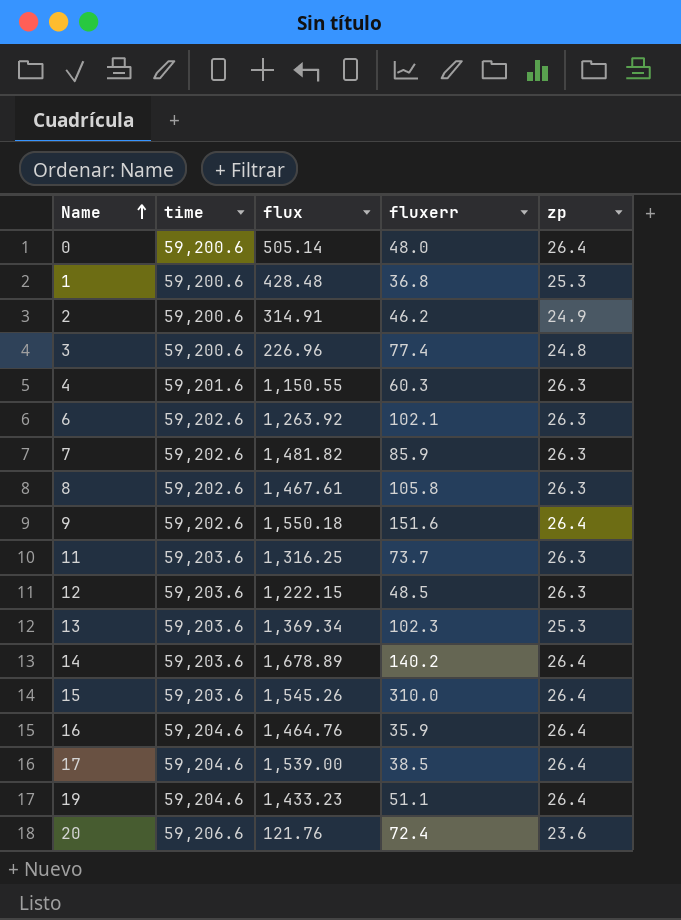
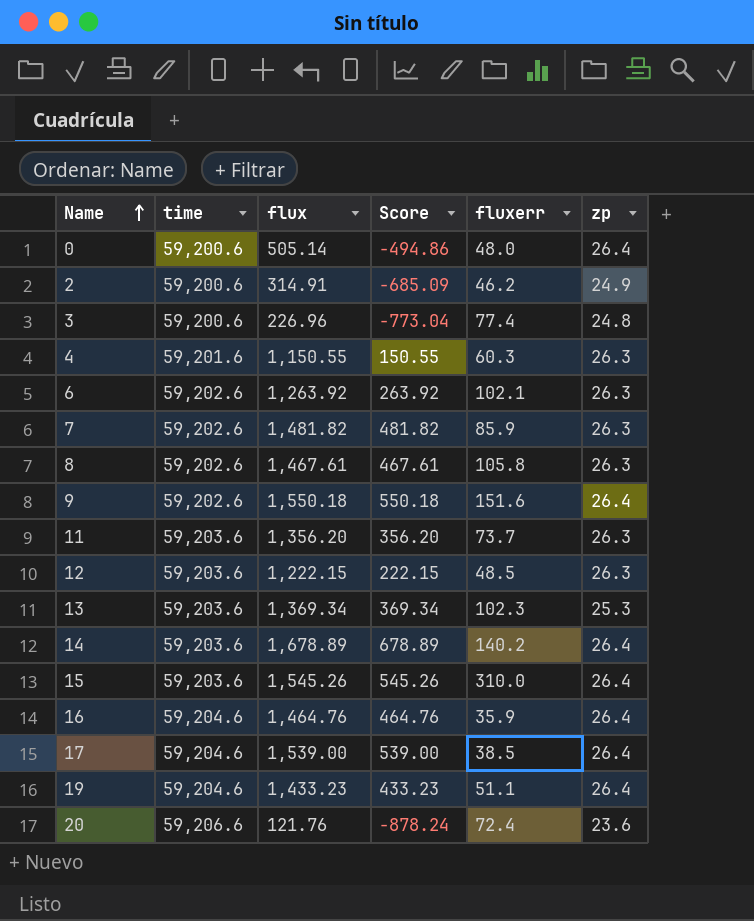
column Score | formula: none -> [flux] - 1000
row 1: 59,200.6 | 428.48 | 36.8 | 25.3 -> none
11 | flux: 1,316.25 -> 1,356.20

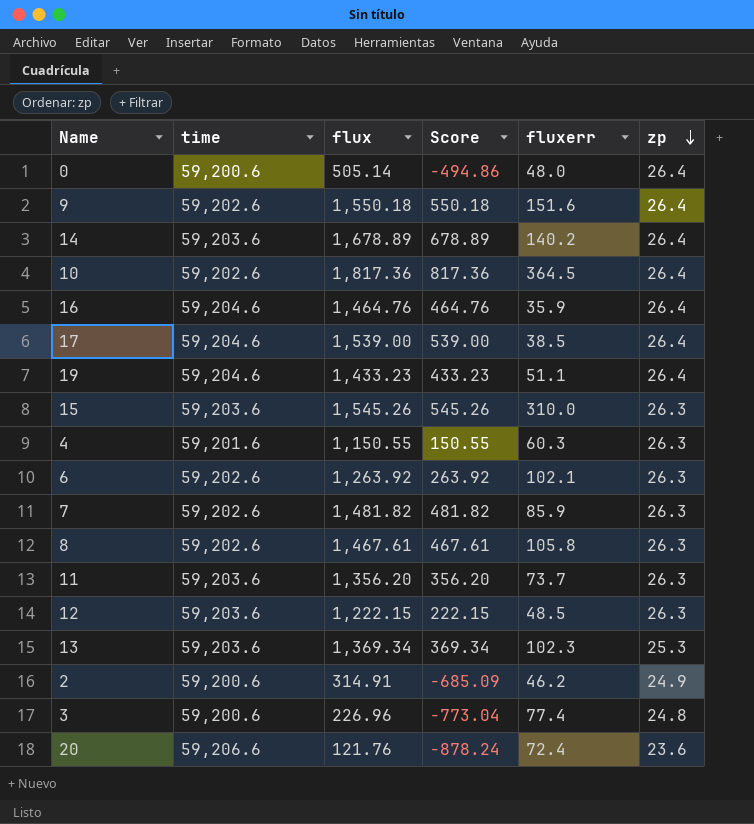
row order: Name ascending -> zp descending
row 10: none -> 59,202.6 | 1,817.36 | 817.36 | 364.5 | 26.4
15 | zp: 26.4 -> 26.3

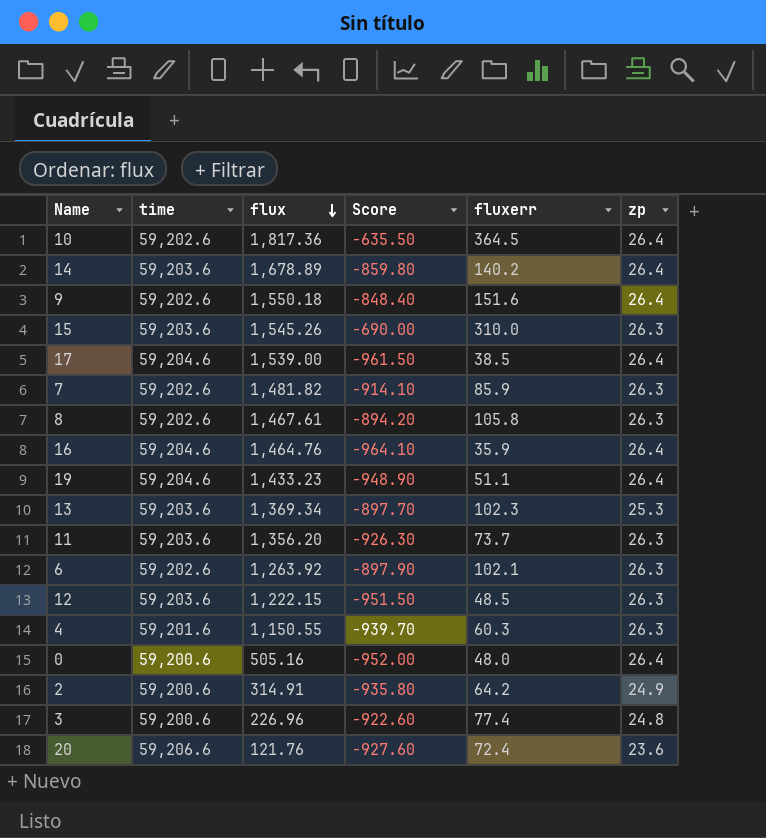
row order: zp descending -> flux descending
column Score | formula: [flux] - 1000 -> [fluxerr] - 1000
0 | flux: 505.14 -> 505.16
2 | fluxerr: 46.2 -> 64.2

